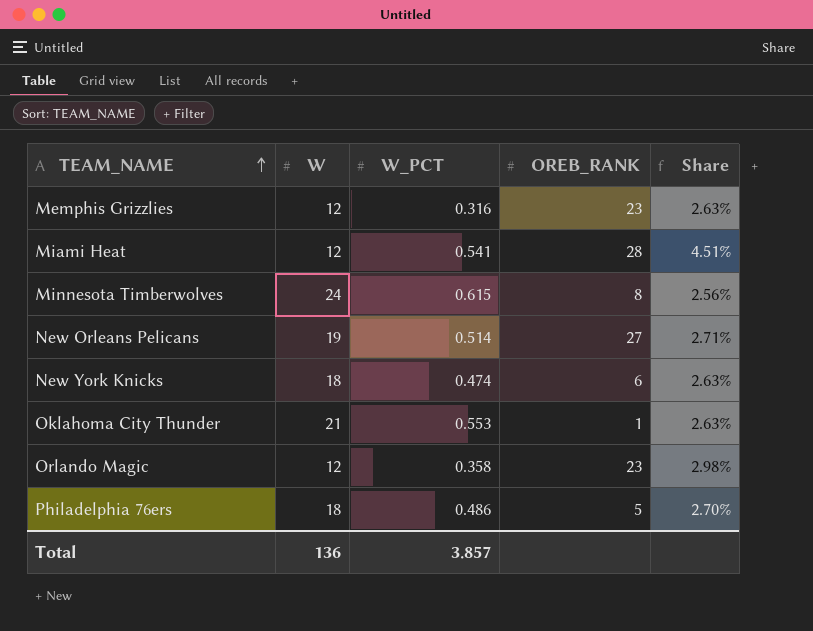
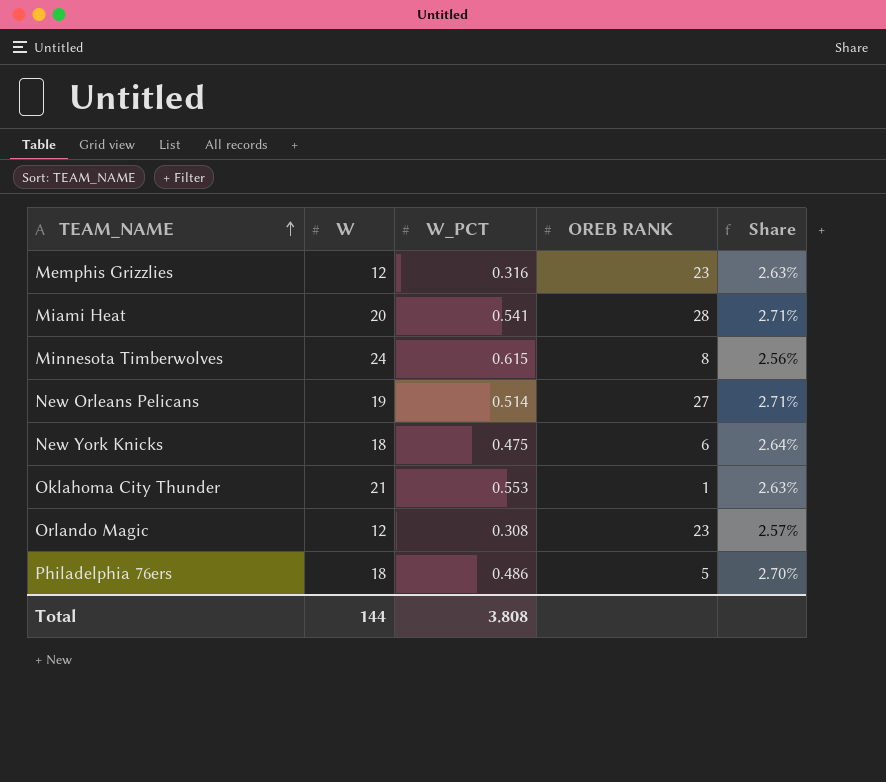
column name: OREB_RANK -> OREB RANK
Miami Heat | W: 12 -> 20
Miami Heat | Share: 4.51% -> 2.71%
New York Knicks | W_PCT: 0.474 -> 0.475
New York Knicks | Share: 2.63% -> 2.64%
Orlando Magic | W_PCT: 0.358 -> 0.308
Orlando Magic | Share: 2.98% -> 2.57%
Total | W: 136 -> 144
Total | W_PCT: 3.857 -> 3.808

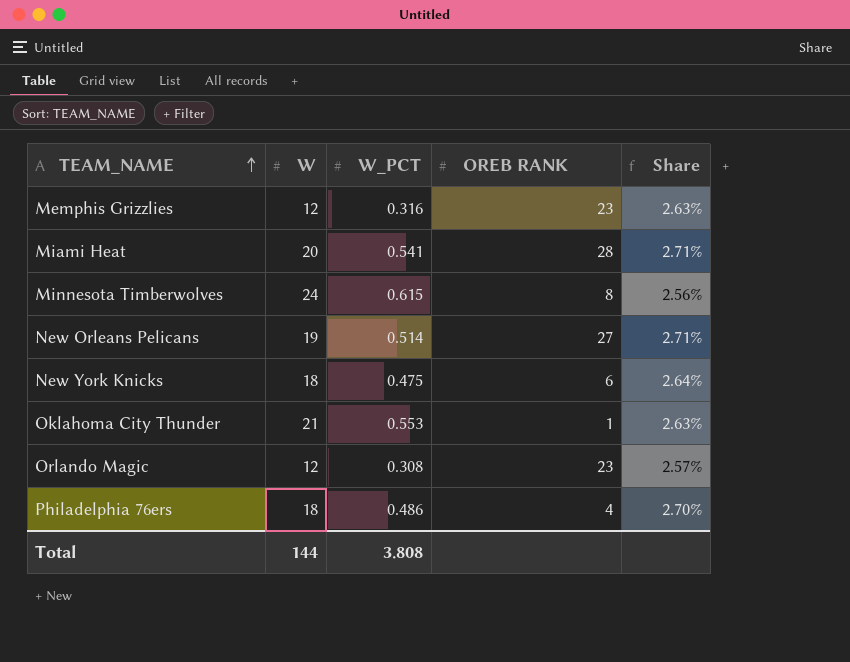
Philadelphia 76ers | OREB RANK: 5 -> 4

